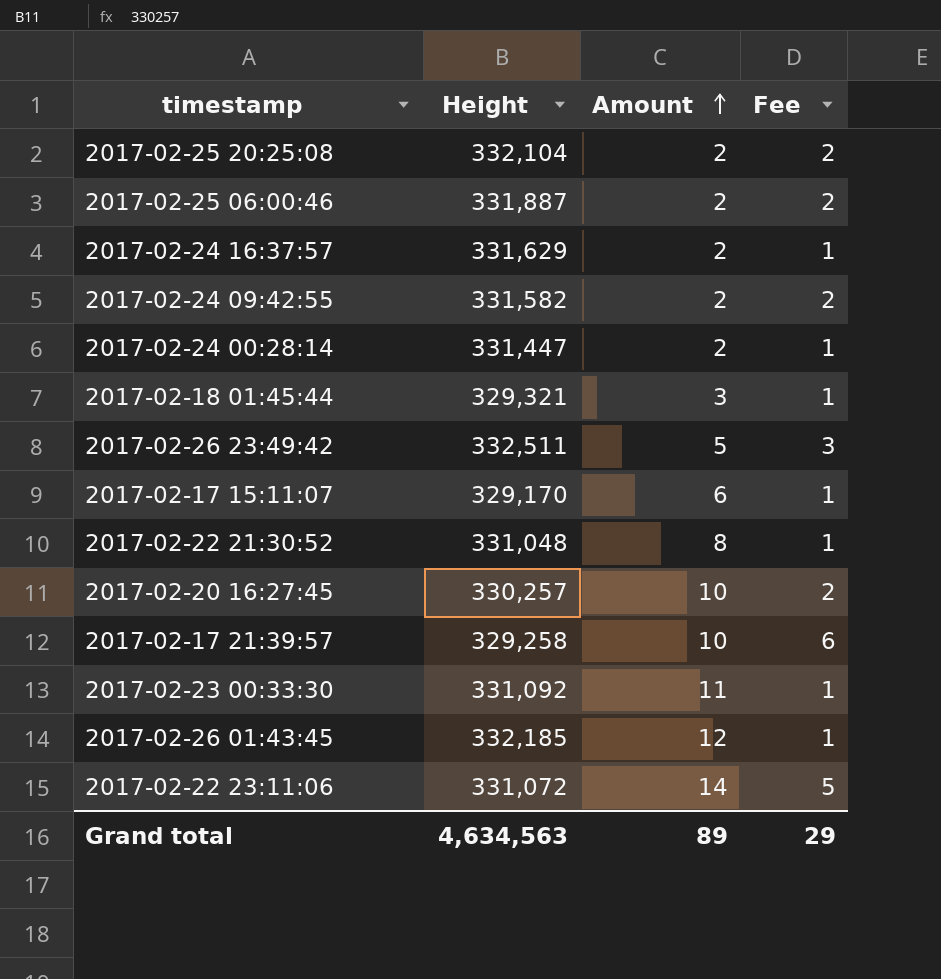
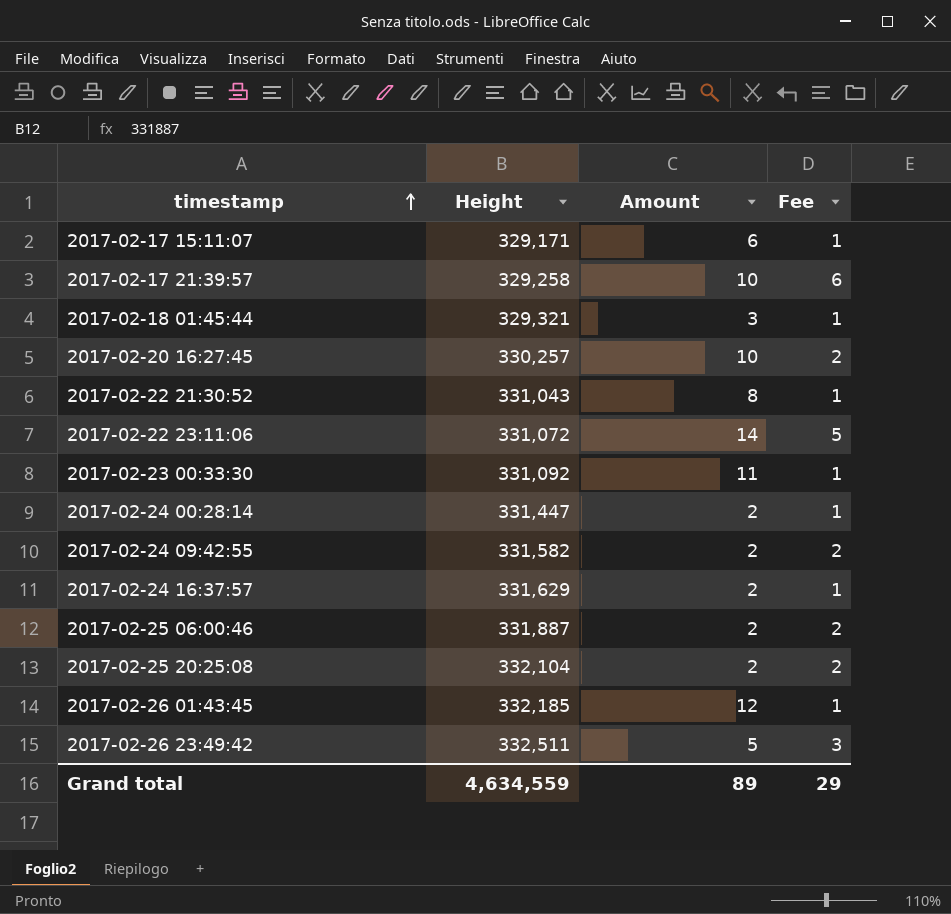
row order: Amount ascending -> timestamp ascending
2017-02-17 15:11:07 | Height: 329,170 -> 329,171
2017-02-22 21:30:52 | Height: 331,048 -> 331,043
Grand total | Height: 4,634,563 -> 4,634,559

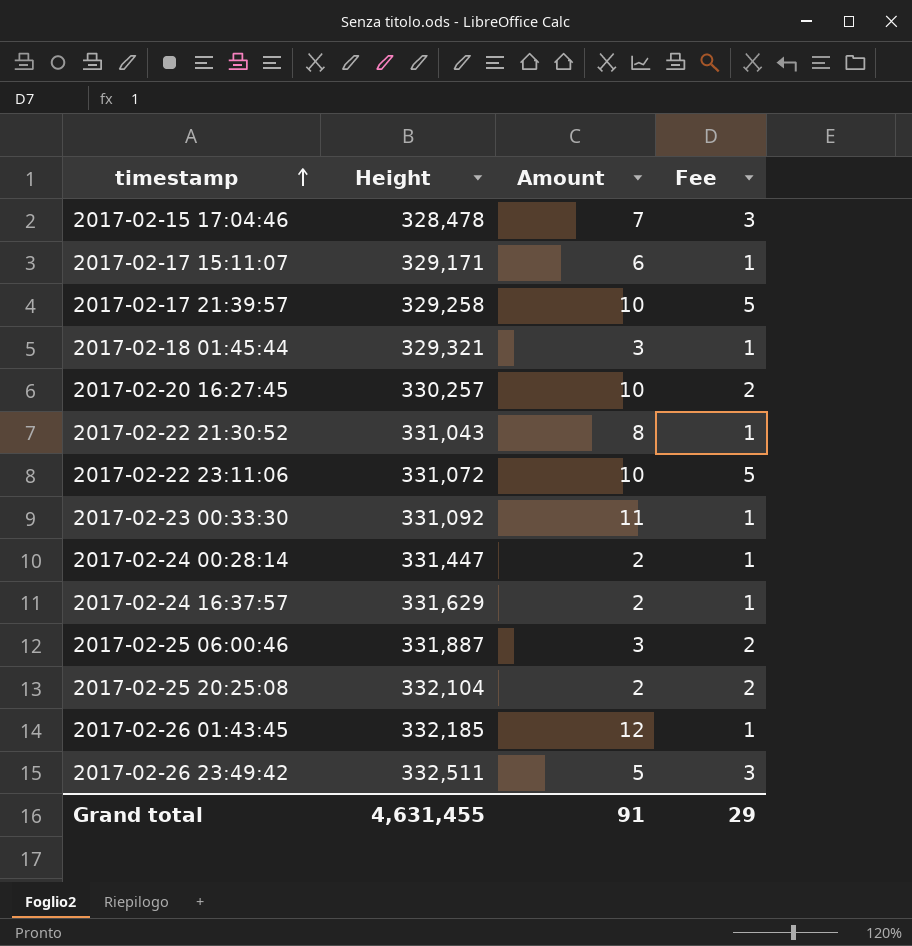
row 2017-02-24 09:42:55: 331,582 | 2 | 2 -> none
row 2017-02-15 17:04:46: none -> 328,478 | 7 | 3
2017-02-17 21:39:57 | Fee: 6 -> 5
2017-02-22 23:11:06 | Amount: 14 -> 10
2017-02-25 06:00:46 | Amount: 2 -> 3
Grand total | Height: 4,634,559 -> 4,631,455
Grand total | Amount: 89 -> 91

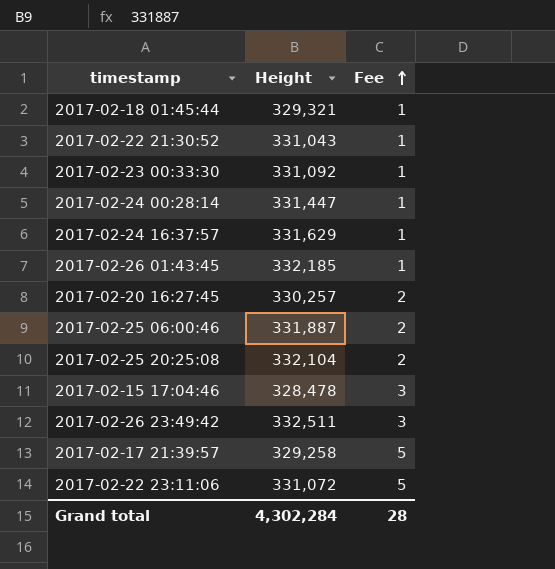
row order: timestamp ascending -> Fee ascending
column Amount | position: 3 -> none
row 2017-02-17 15:11:07: 329,171 | 6 | 1 -> none
Grand total | Height: 4,631,455 -> 4,302,284
Grand total | Fee: 29 -> 28

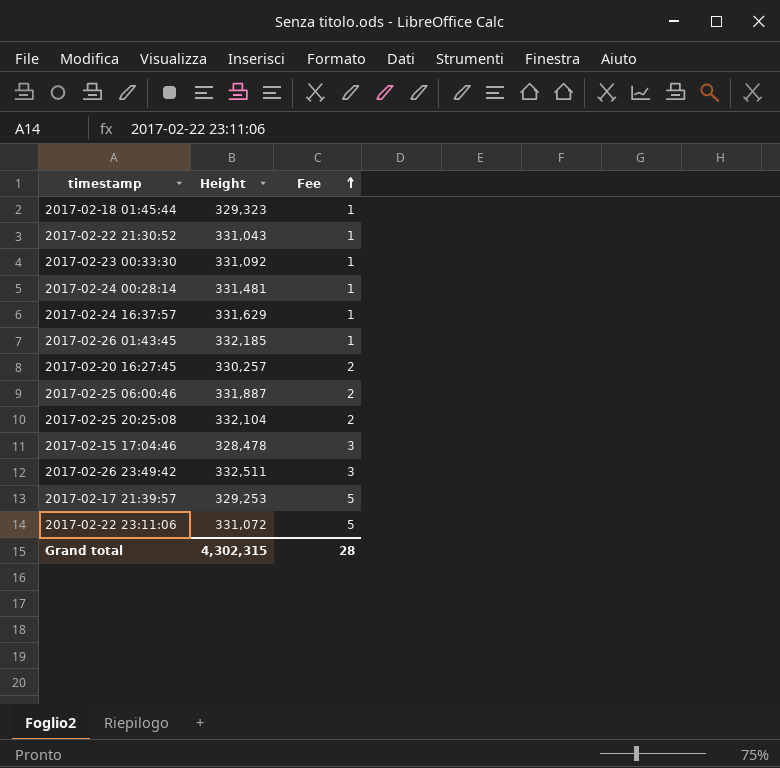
2017-02-18 01:45:44 | Height: 329,321 -> 329,323
2017-02-24 00:28:14 | Height: 331,447 -> 331,481
2017-02-17 21:39:57 | Height: 329,258 -> 329,253
Grand total | Height: 4,302,284 -> 4,302,315

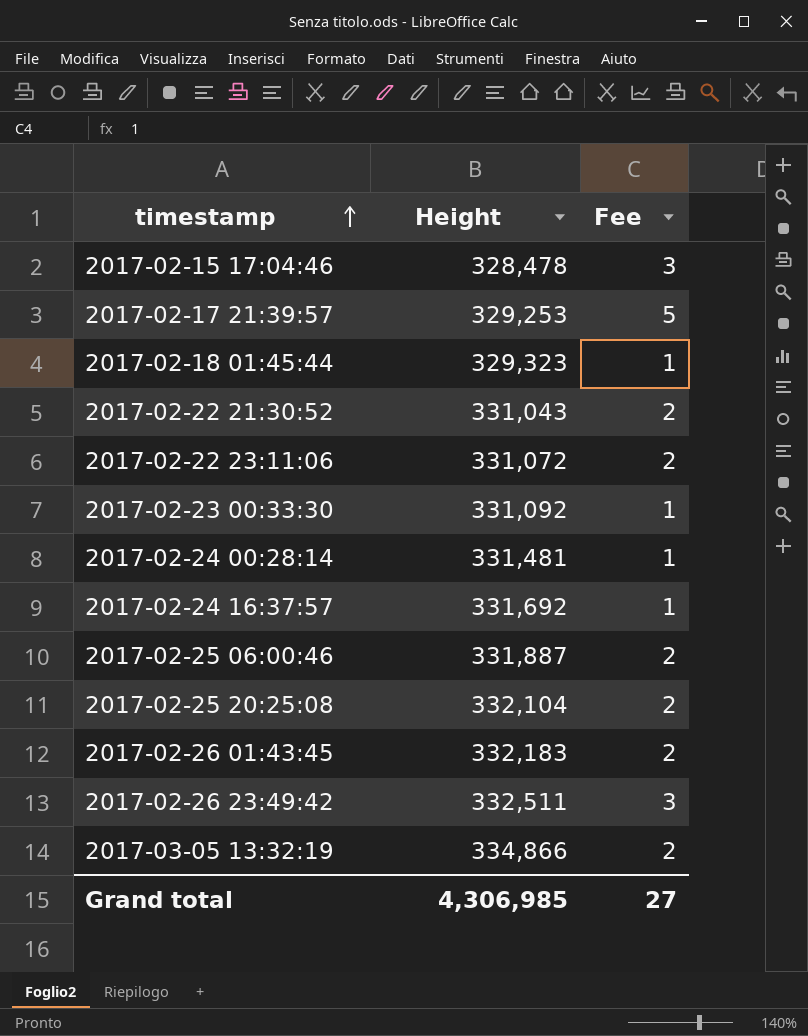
row order: Fee ascending -> timestamp ascending
row 2017-02-20 16:27:45: 330,257 | 2 -> none
2017-02-22 21:30:52 | Fee: 1 -> 2
2017-02-22 23:11:06 | Fee: 5 -> 2
2017-02-24 16:37:57 | Height: 331,629 -> 331,692
2017-02-26 01:43:45 | Height: 332,185 -> 332,183
2017-02-26 01:43:45 | Fee: 1 -> 2
row 2017-03-05 13:32:19: none -> 334,866 | 2
Grand total | Height: 4,302,315 -> 4,306,985
Grand total | Fee: 28 -> 27

